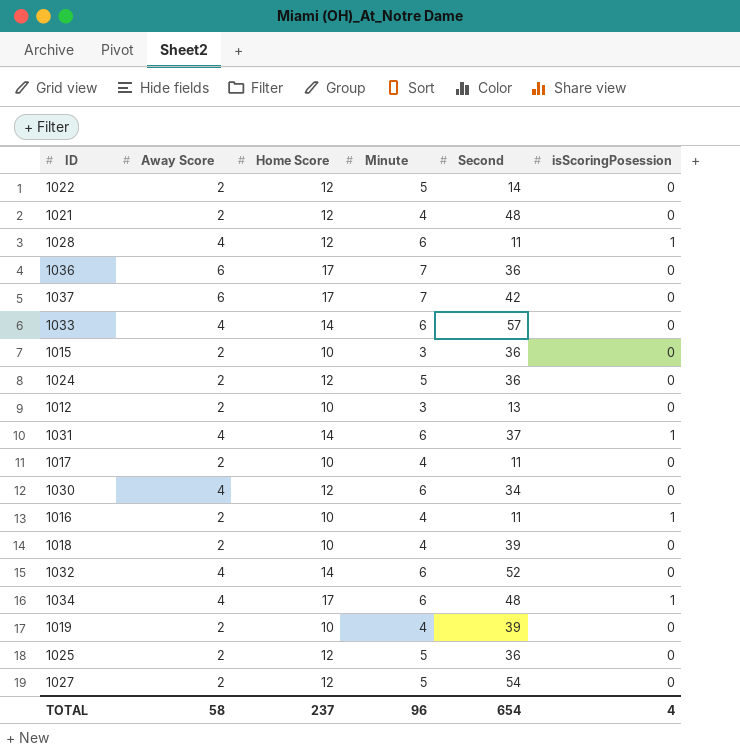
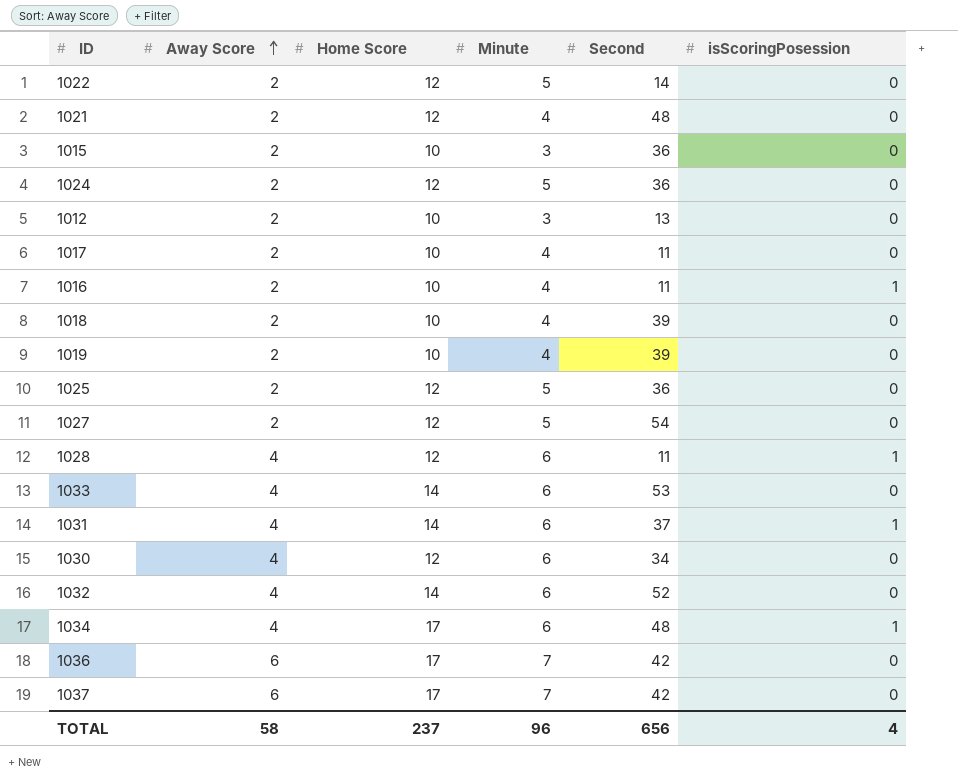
row order: none -> Away Score ascending
1033 | Second: 57 -> 53
1036 | Second: 36 -> 42
TOTAL | Second: 654 -> 656

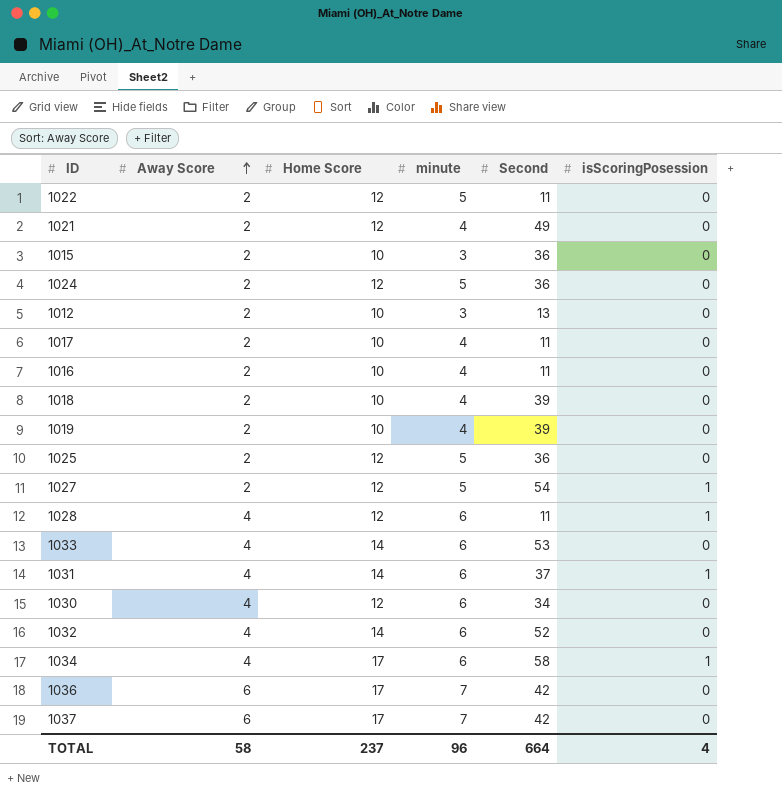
column name: Minute -> minute
1022 | Second: 14 -> 11
1021 | Second: 48 -> 49
1016 | isScoringPosession: 1 -> 0
1027 | isScoringPosession: 0 -> 1
1034 | Second: 48 -> 58
TOTAL | Second: 656 -> 664

